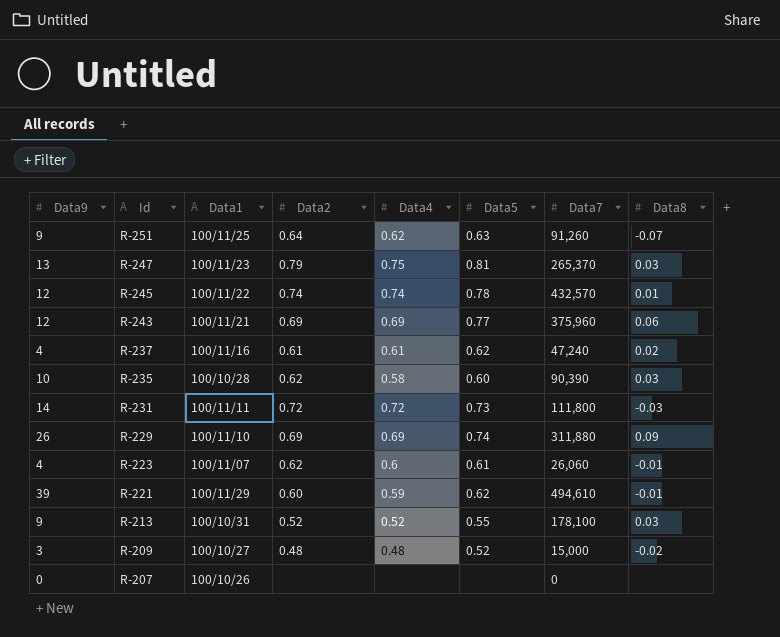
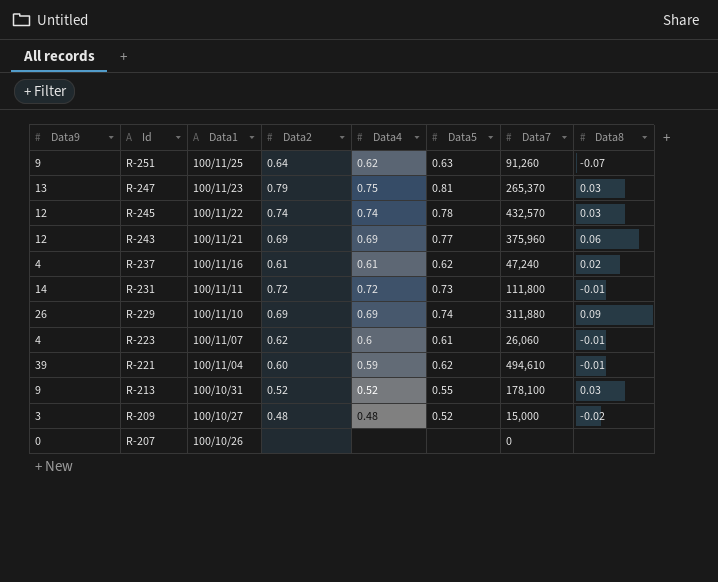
row R-235: 10 | 100/10/28 | 0.62 | 0.58 | 0.60 | 90,390 | 0.03 -> none
R-245 | Data8: 0.01 -> 0.03
R-231 | Data8: -0.03 -> -0.01
R-221 | Data1: 100/11/29 -> 100/11/04

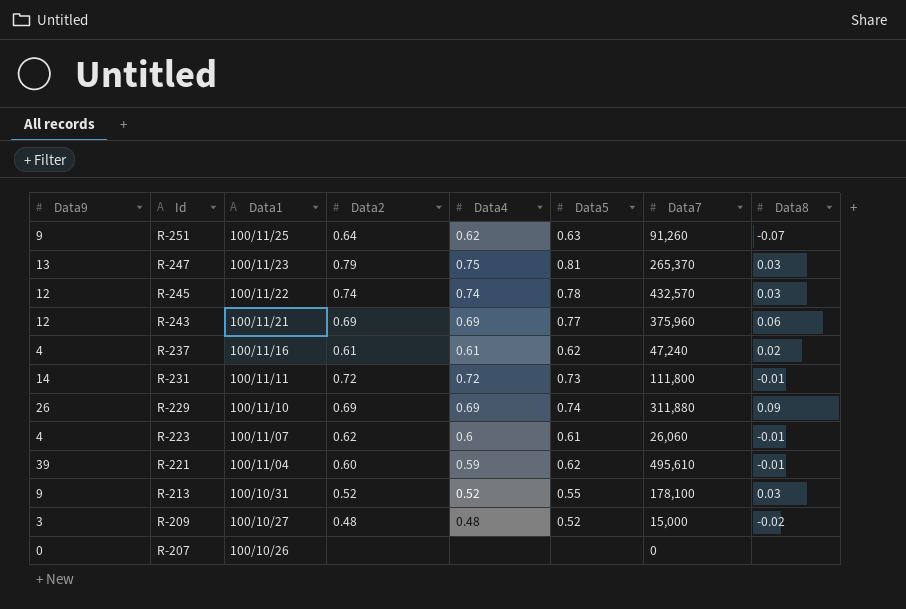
R-221 | Data7: 494,610 -> 495,610

